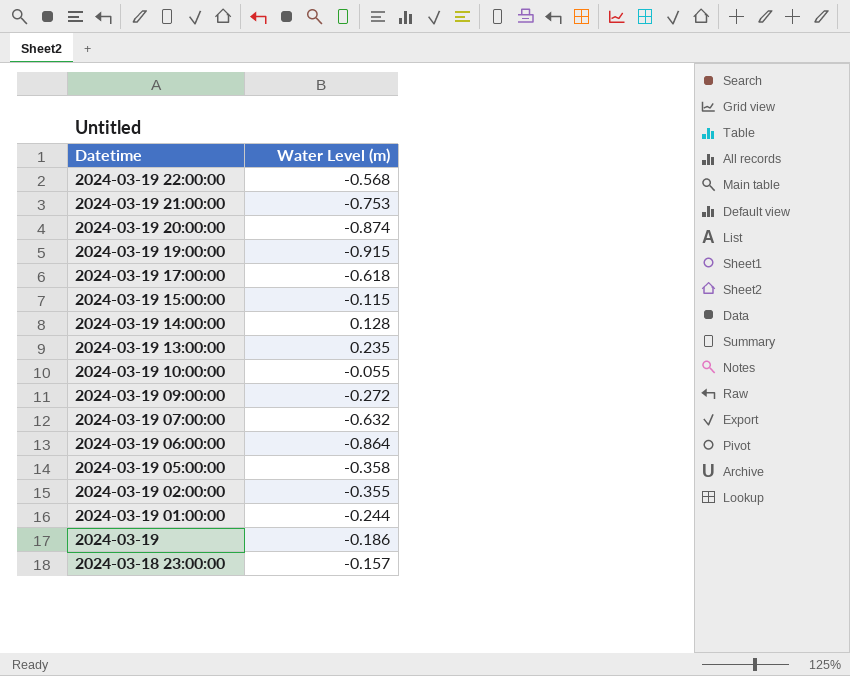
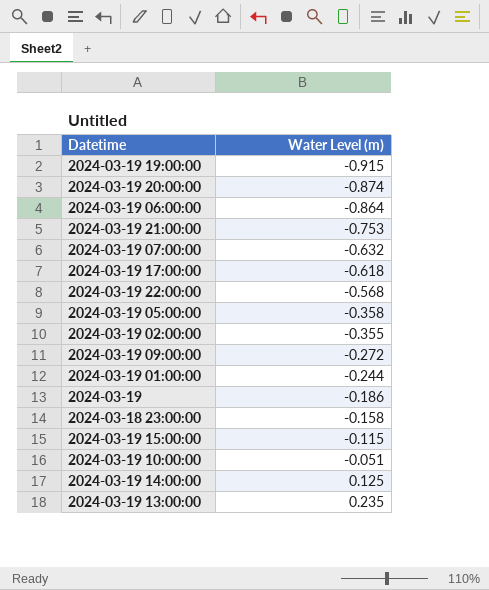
row order: Datetime descending -> Water Level (m) ascending
2024-03-18 23:00:00 | Water Level (m): -0.157 -> -0.158
2024-03-19 10:00:00 | Water Level (m): -0.055 -> -0.051
2024-03-19 14:00:00 | Water Level (m): 0.128 -> 0.125

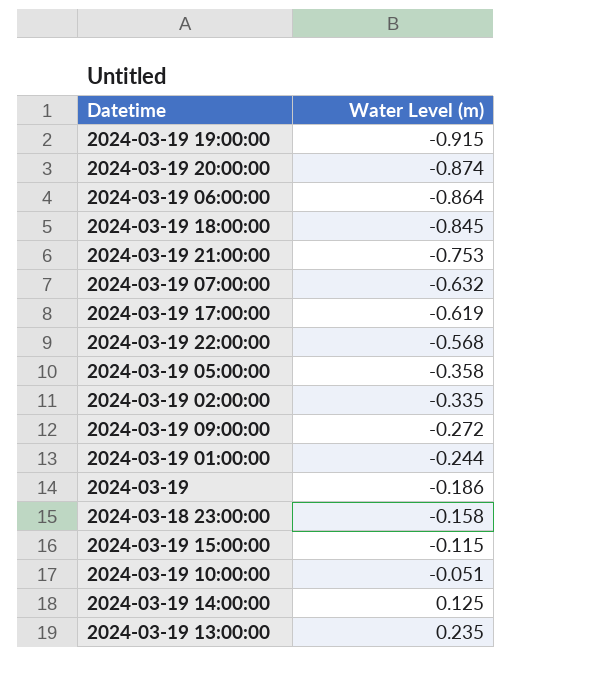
row 2024-03-19 18:00:00: none -> -0.845
2024-03-19 17:00:00 | Water Level (m): -0.618 -> -0.619
2024-03-19 02:00:00 | Water Level (m): -0.355 -> -0.335

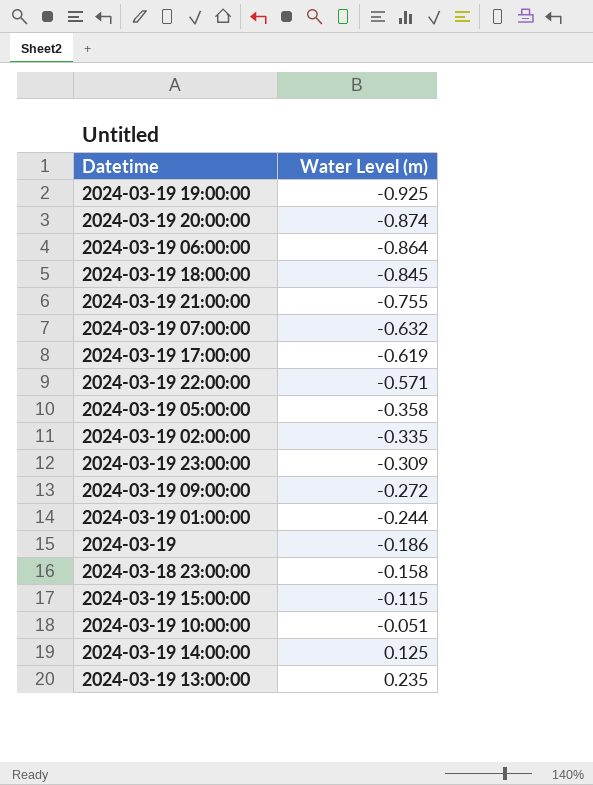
2024-03-19 19:00:00 | Water Level (m): -0.915 -> -0.925
2024-03-19 21:00:00 | Water Level (m): -0.753 -> -0.755
2024-03-19 22:00:00 | Water Level (m): -0.568 -> -0.571
row 2024-03-19 23:00:00: none -> -0.309

